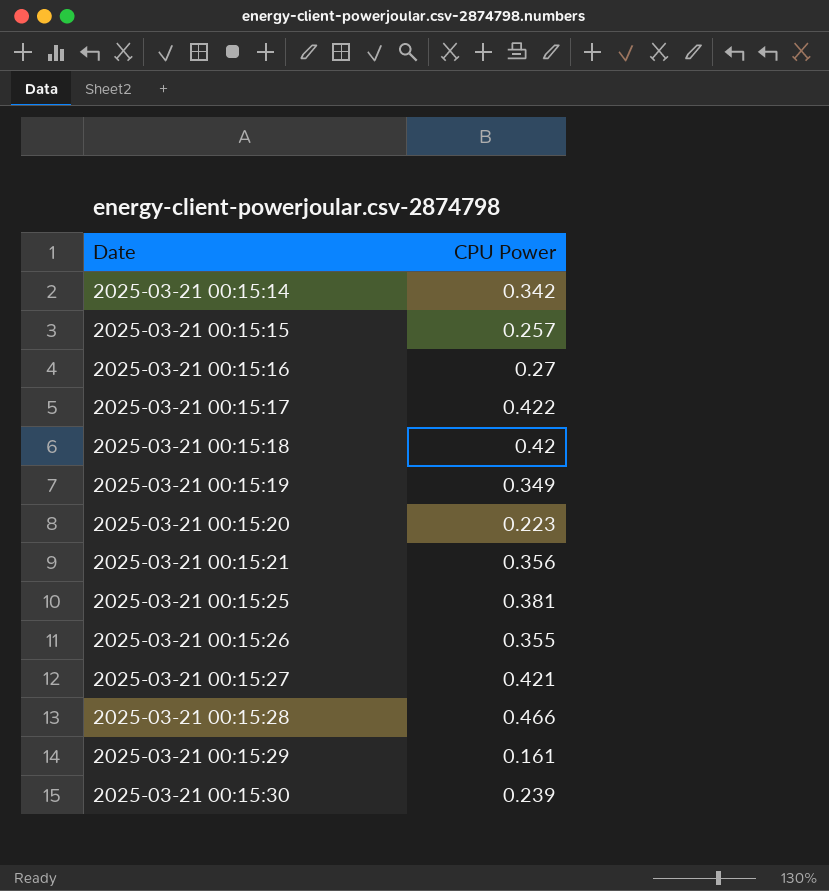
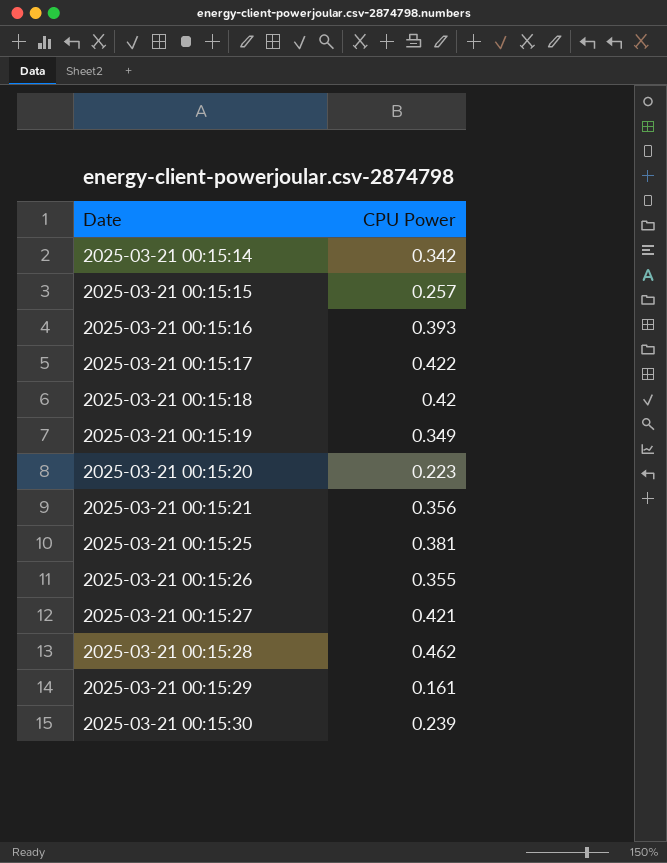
2025-03-21 00:15:16 | CPU Power: 0.27 -> 0.393
2025-03-21 00:15:28 | CPU Power: 0.466 -> 0.462

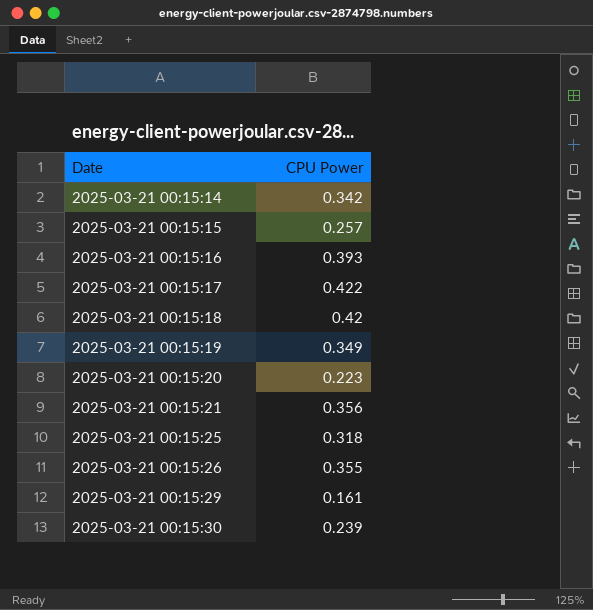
row 2025-03-21 00:15:27: 0.421 -> none
row 2025-03-21 00:15:28: 0.462 -> none
2025-03-21 00:15:25 | CPU Power: 0.381 -> 0.318

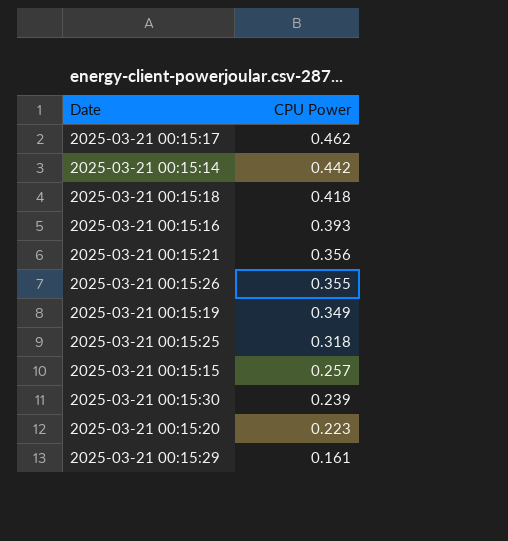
row order: Date ascending -> CPU Power descending
2025-03-21 00:15:17 | CPU Power: 0.422 -> 0.462
2025-03-21 00:15:14 | CPU Power: 0.342 -> 0.442
2025-03-21 00:15:18 | CPU Power: 0.42 -> 0.418

